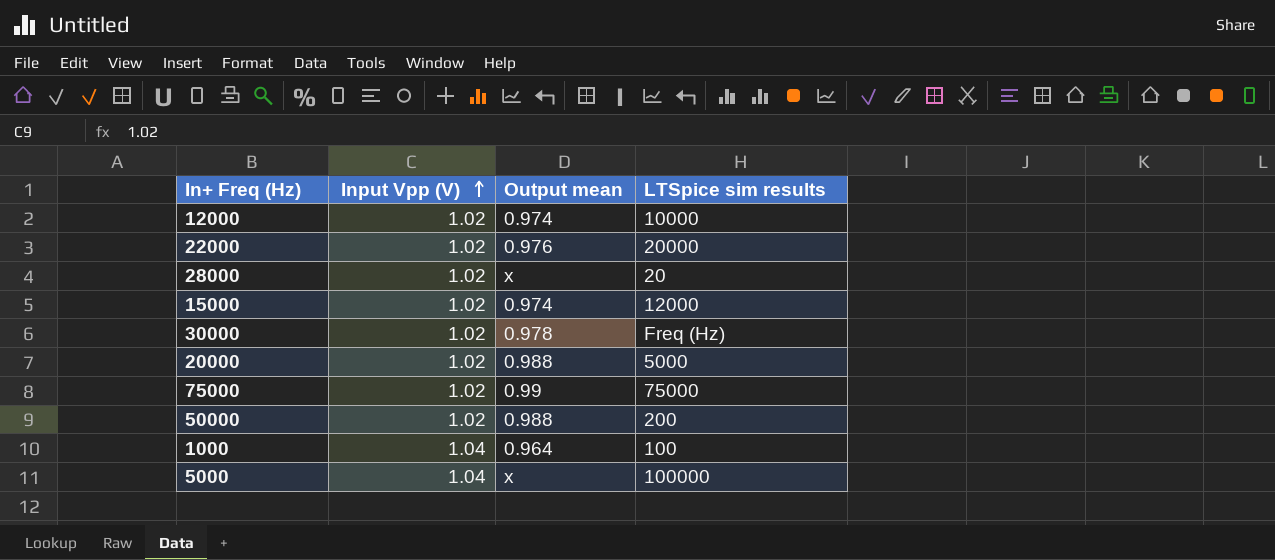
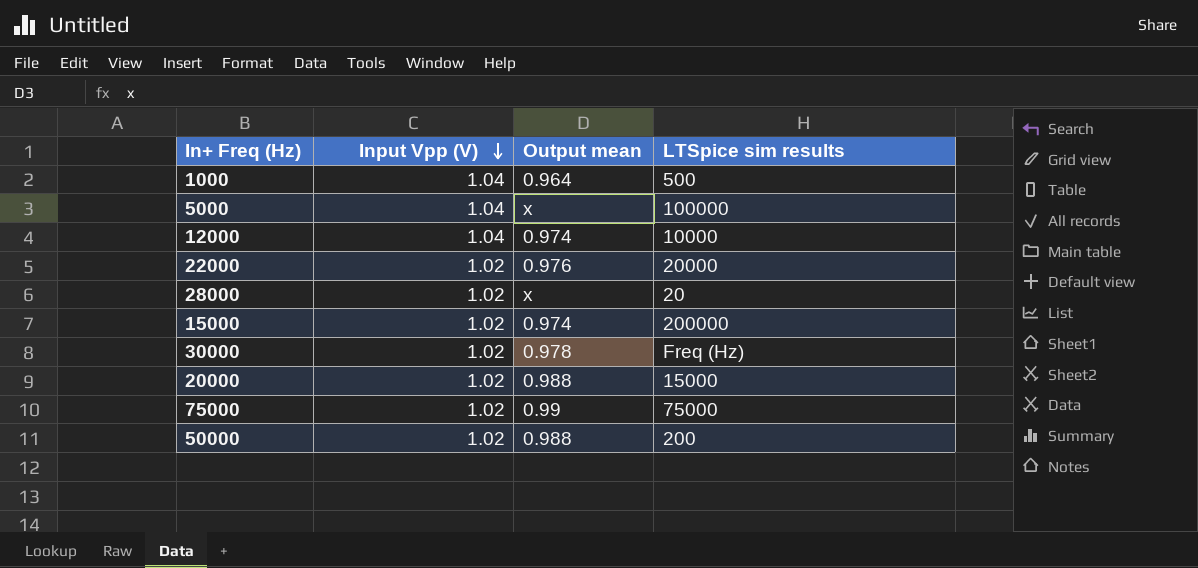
row order: Input Vpp (V) ascending -> Input Vpp (V) descending
1000 | LTSpice sim results: 100 -> 500
12000 | Input Vpp (V): 1.02 -> 1.04
15000 | LTSpice sim results: 12000 -> 200000
20000 | LTSpice sim results: 5000 -> 15000

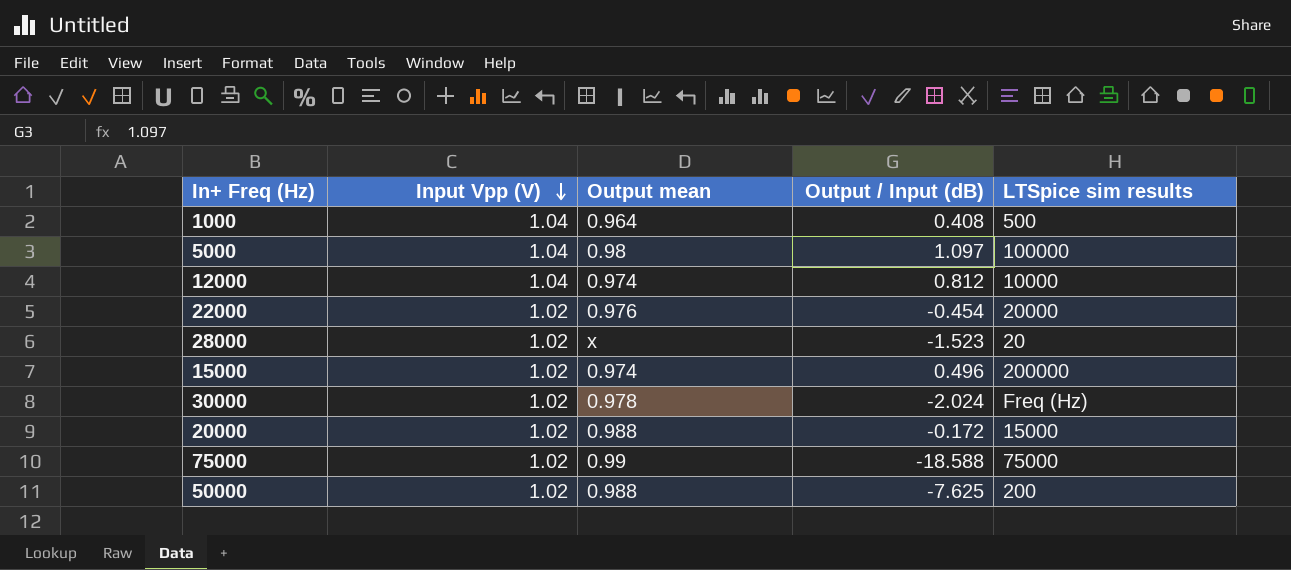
column Output / Input (dB) | position: none -> 4
5000 | Output mean: x -> 0.98

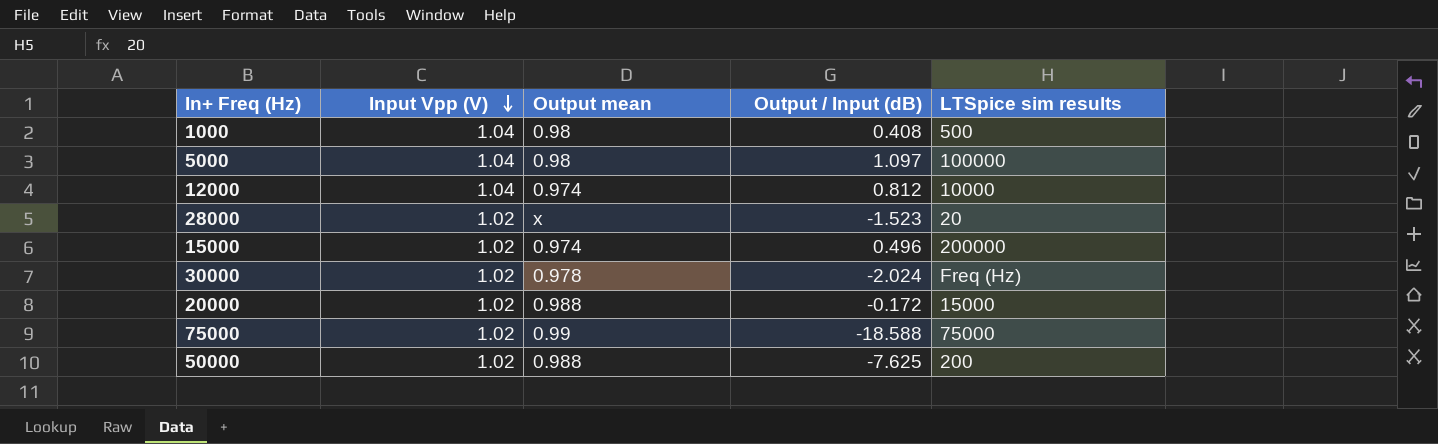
row 22000: 1.02 | 0.976 | -0.454 | 20000 -> none
1000 | Output mean: 0.964 -> 0.98

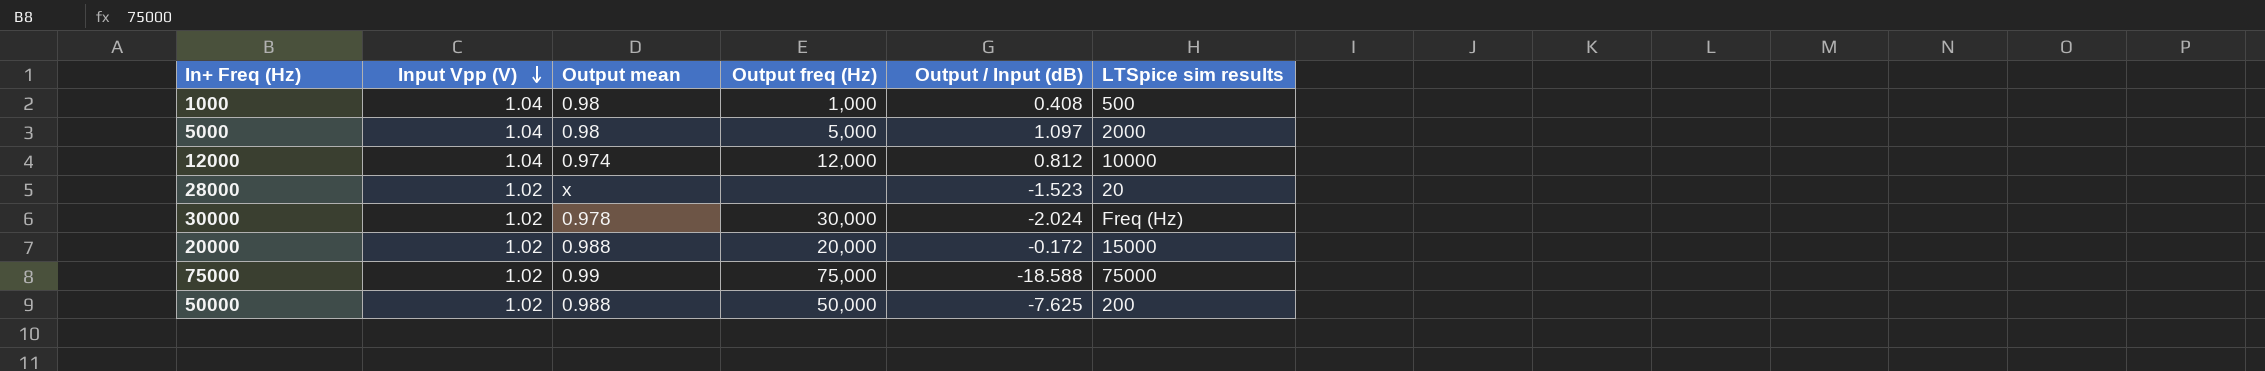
column Output freq (Hz) | position: none -> 4
row 15000: 1.02 | 0.974 | 0.496 | 200000 -> none
5000 | LTSpice sim results: 100000 -> 2000

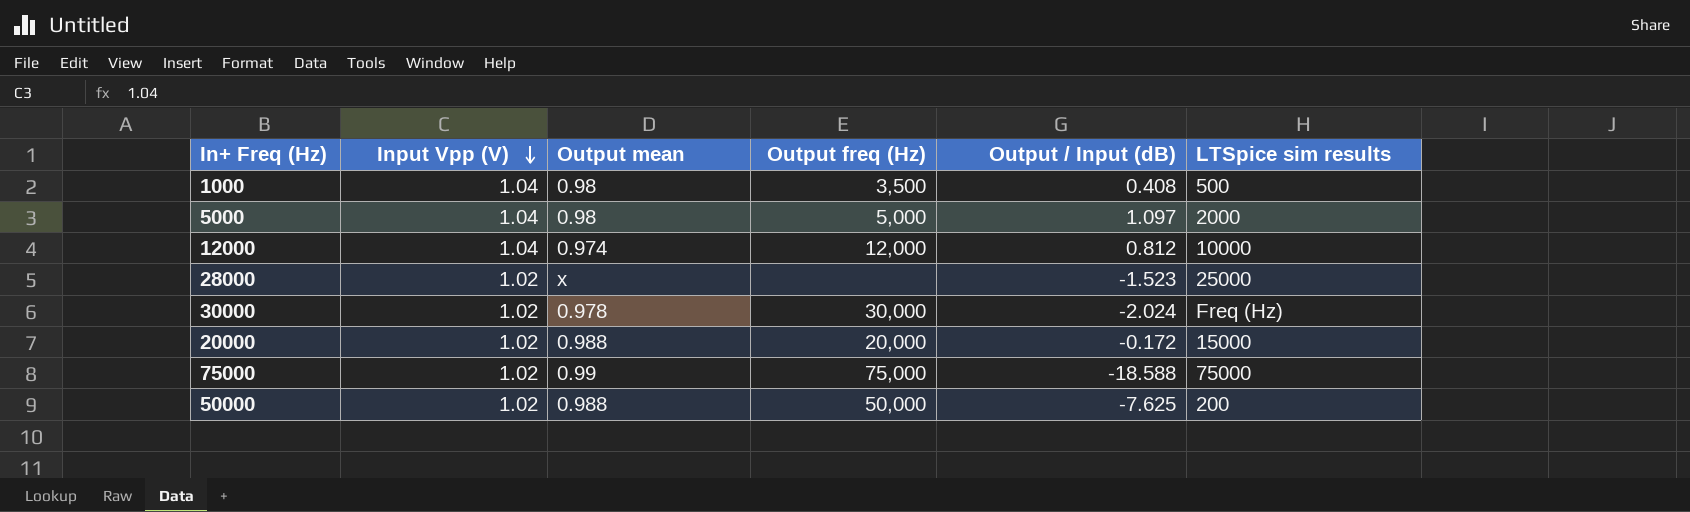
1000 | Output freq (Hz): 1,000 -> 3,500
28000 | LTSpice sim results: 20 -> 25000

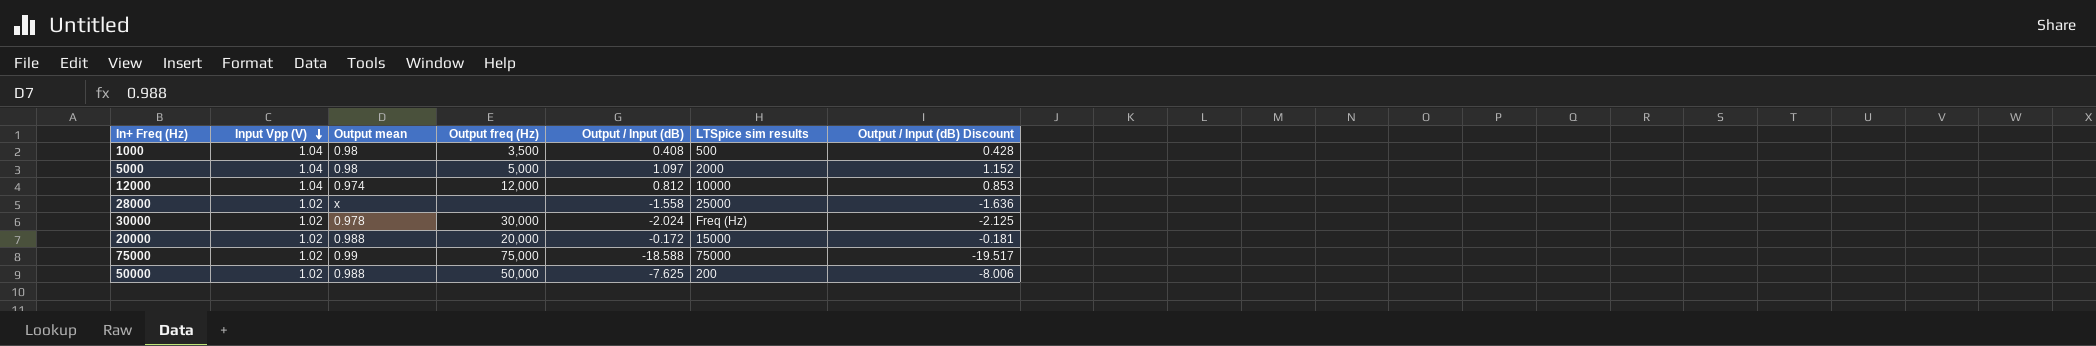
column Output / Input (dB) Discount | formula: none -> [Output / Input (dB)] * 1.05
28000 | Output / Input (dB): -1.523 -> -1.558

